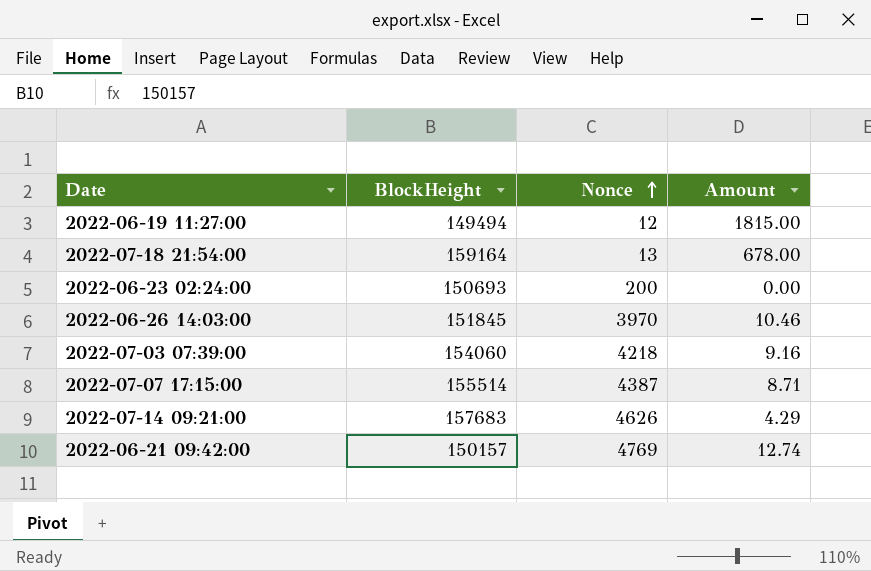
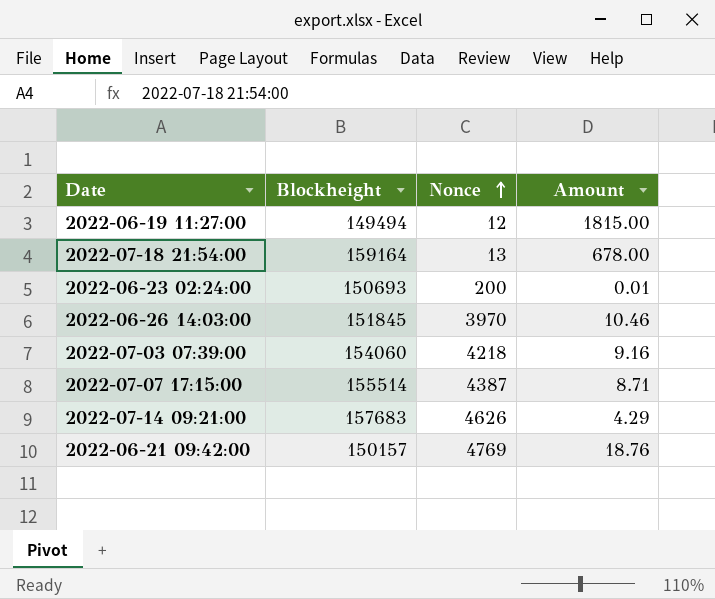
column name: BlockHeight -> Blockheight
2022-06-23 02:24:00 | Amount: 0.00 -> 0.01
2022-06-21 09:42:00 | Amount: 12.74 -> 18.76

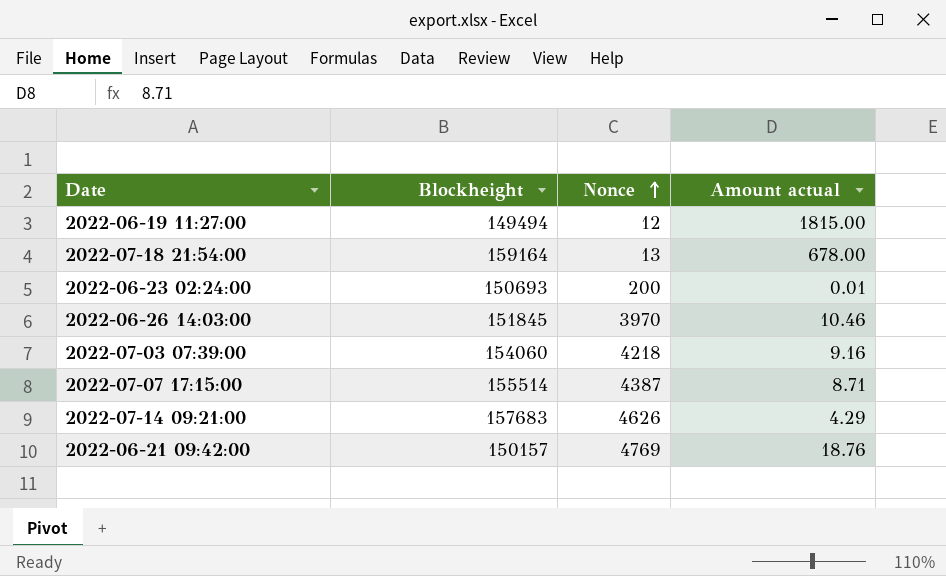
column name: Amount -> Amount actual

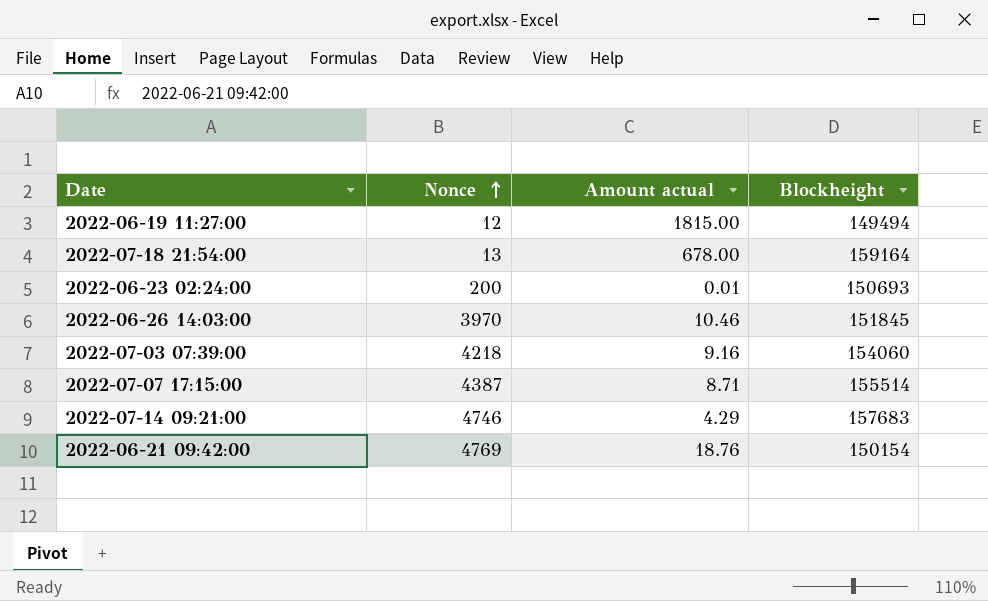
column Blockheight | position: 2 -> 4
2022-07-14 09:21:00 | Nonce: 4626 -> 4746
2022-06-21 09:42:00 | Blockheight: 150157 -> 150154

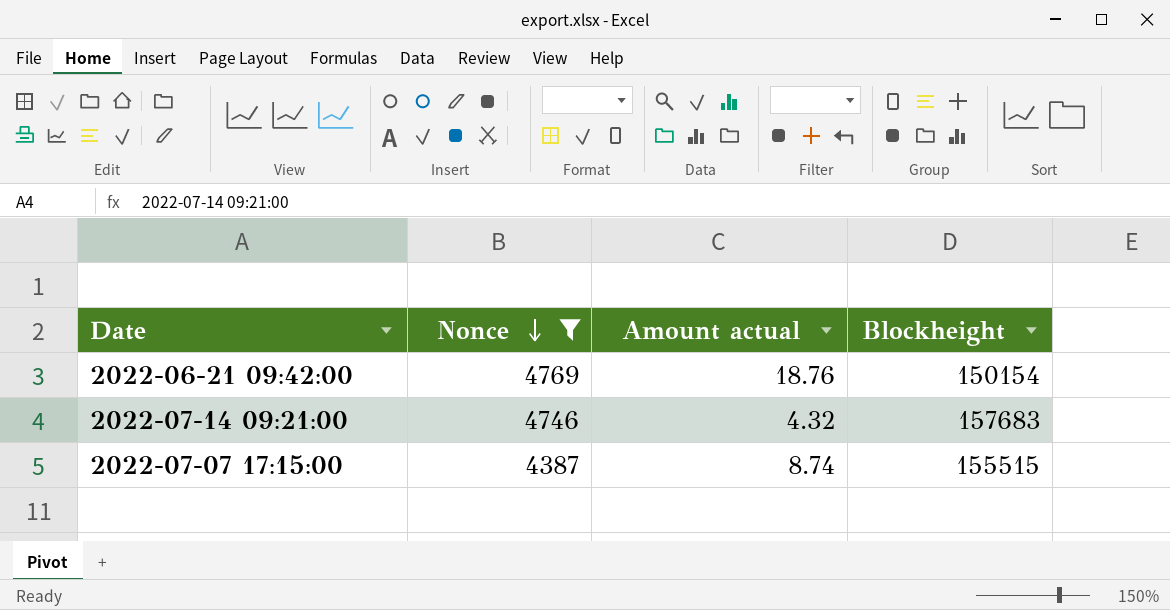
filter: none -> Nonce >= 4387
row order: Nonce ascending -> Nonce descending
2022-07-14 09:21:00 | Amount actual: 4.29 -> 4.32
2022-07-07 17:15:00 | Amount actual: 8.71 -> 8.74
2022-07-07 17:15:00 | Blockheight: 155514 -> 155515

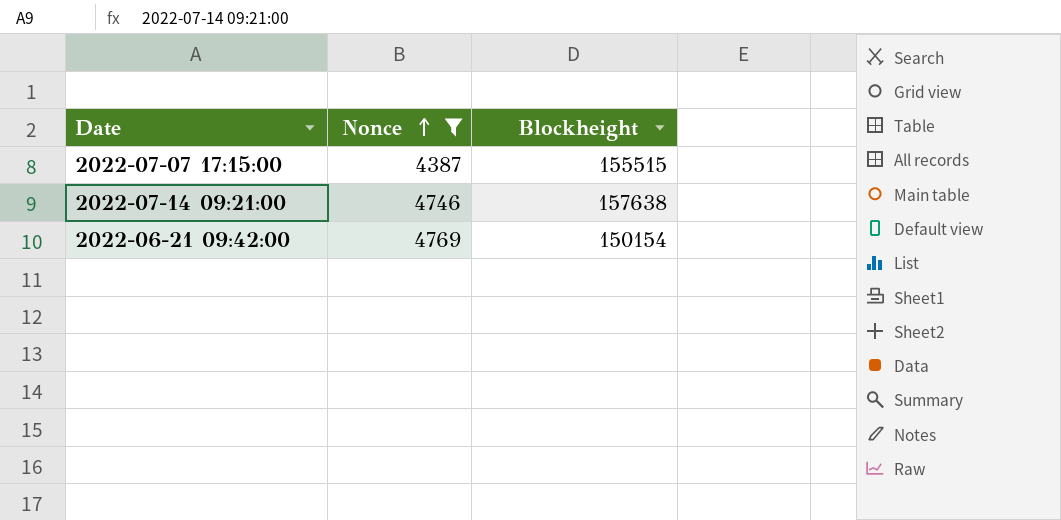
row order: Nonce descending -> Nonce ascending
column Amount actual | position: 3 -> none
2022-07-14 09:21:00 | Blockheight: 157683 -> 157638

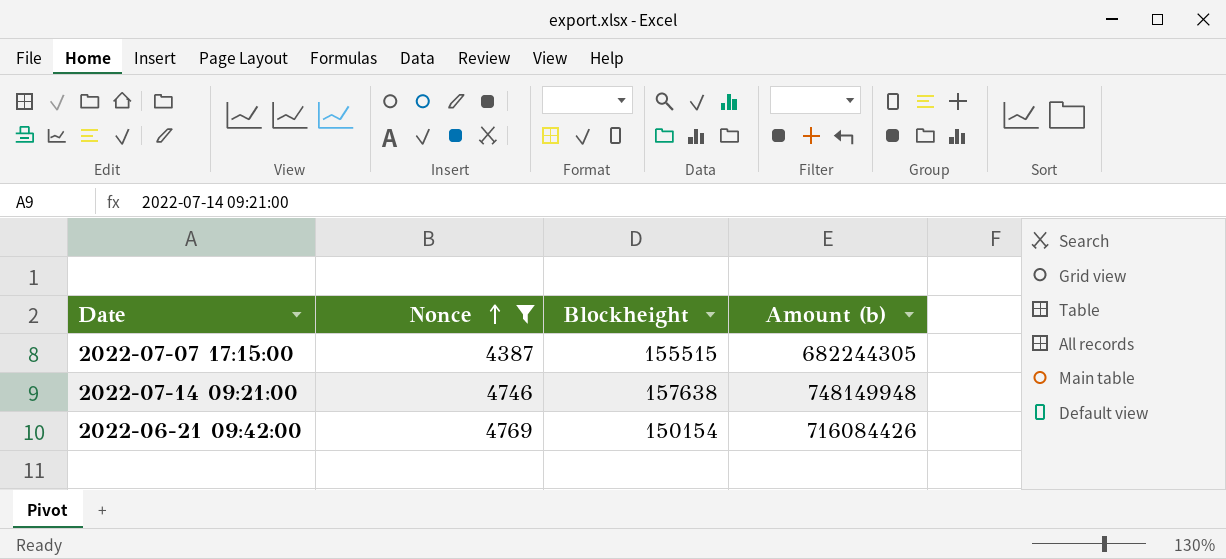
column Amount (b) | formula: none -> [Nonce] * [Blockheight]

